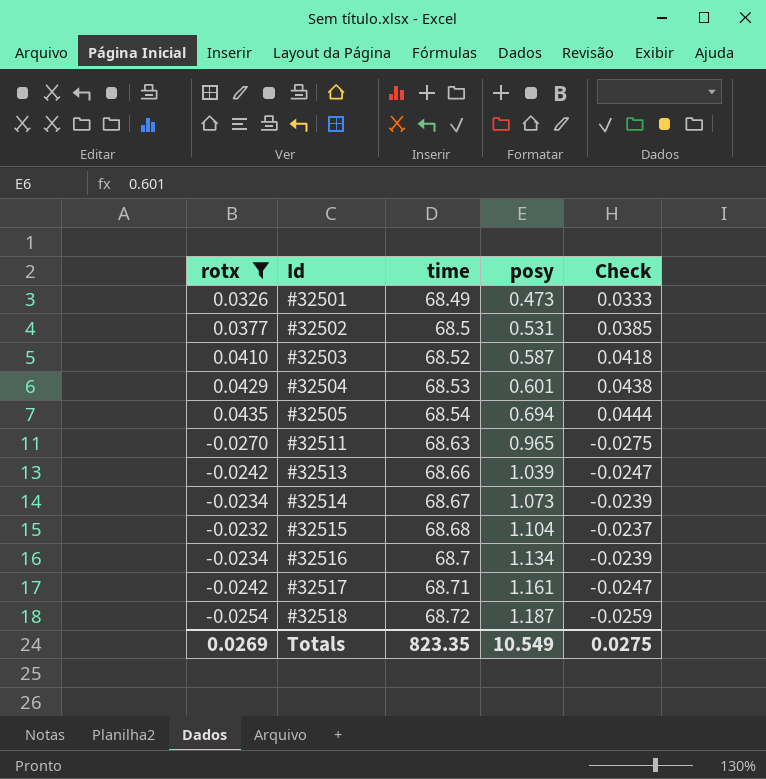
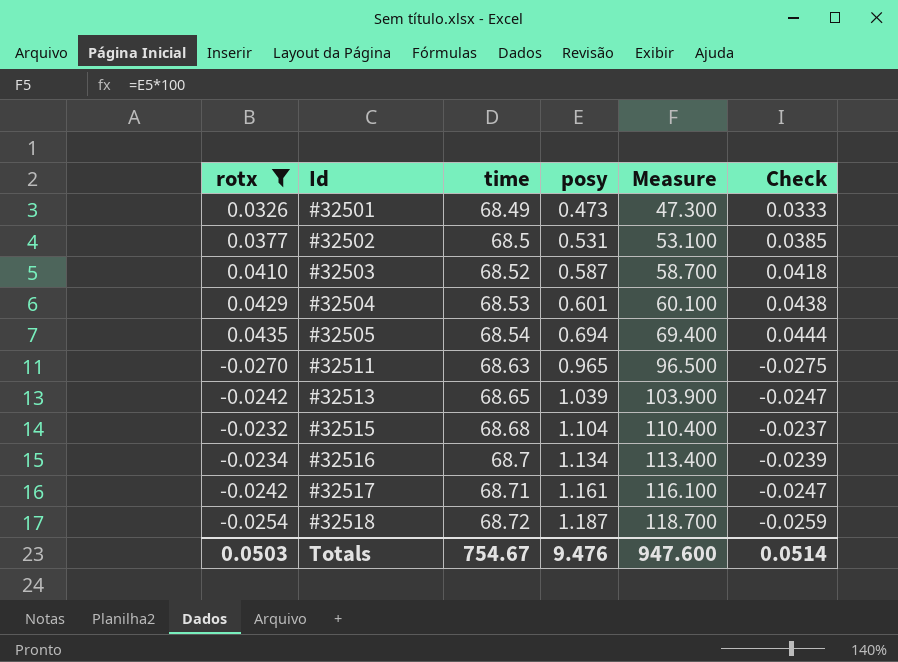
column Measure | formula: none -> [posy] * 100
row #32514: -0.0234 | 68.67 | 1.073 | -0.0239 -> none
#32513 | time: 68.66 -> 68.65
Totals | rotx: 0.0269 -> 0.0503
Totals | time: 823.35 -> 754.67
Totals | posy: 10.549 -> 9.476
Totals | Check: 0.0275 -> 0.0514

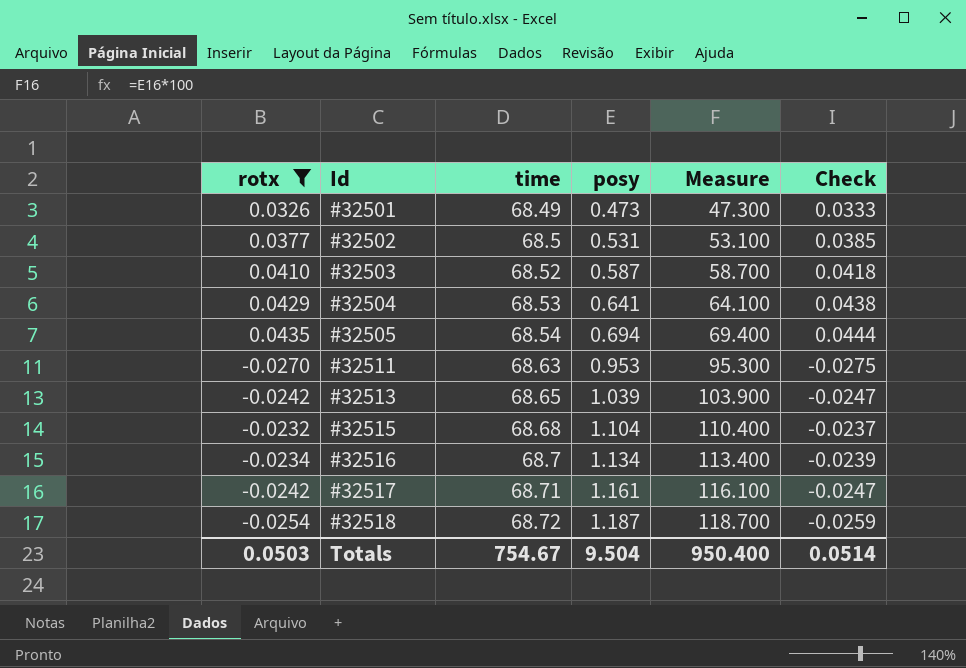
#32504 | posy: 0.601 -> 0.641
#32504 | Measure: 60.100 -> 64.100
#32511 | posy: 0.965 -> 0.953
#32511 | Measure: 96.500 -> 95.300
Totals | posy: 9.476 -> 9.504
Totals | Measure: 947.600 -> 950.400

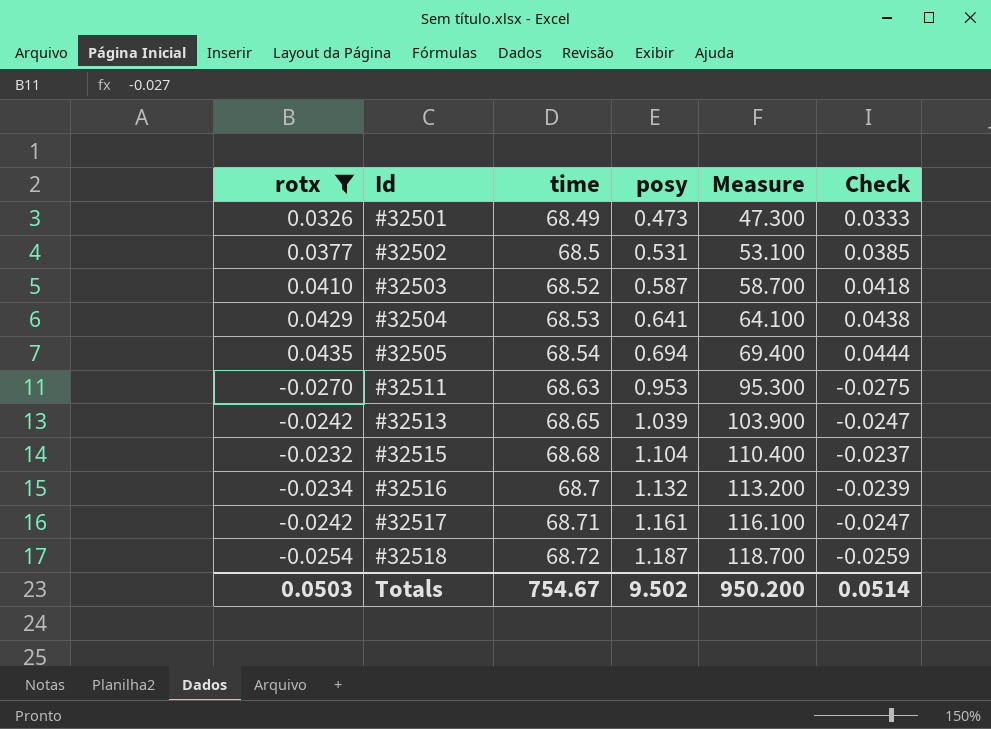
#32516 | posy: 1.134 -> 1.132
#32516 | Measure: 113.400 -> 113.200
Totals | posy: 9.504 -> 9.502
Totals | Measure: 950.400 -> 950.200

